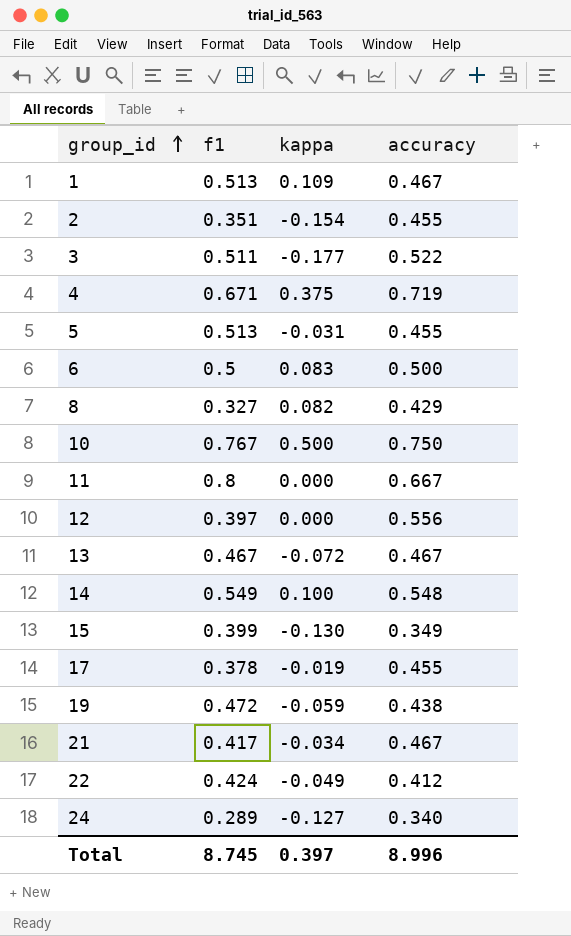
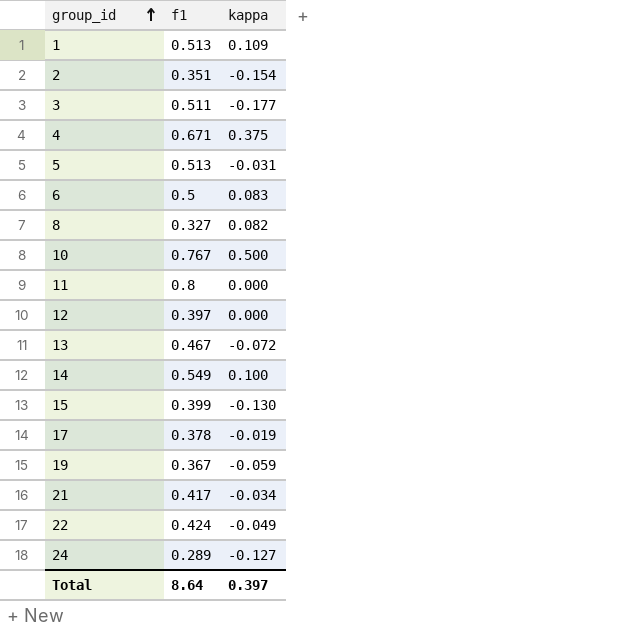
column accuracy | position: 4 -> none
19 | f1: 0.472 -> 0.367
Total | f1: 8.745 -> 8.64

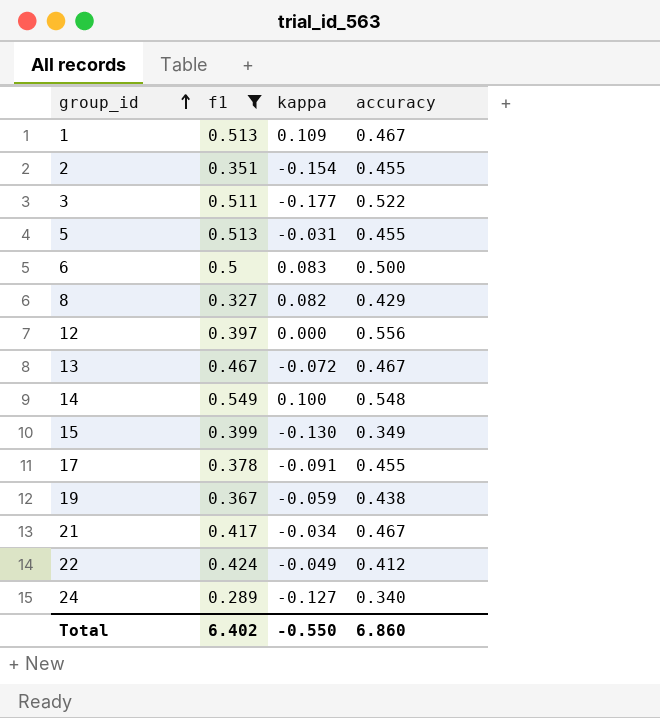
filter: none -> f1 <= 0.549
column accuracy | position: none -> 4
17 | kappa: -0.019 -> -0.091
Total | f1: 8.64 -> 6.402
Total | kappa: 0.397 -> -0.550

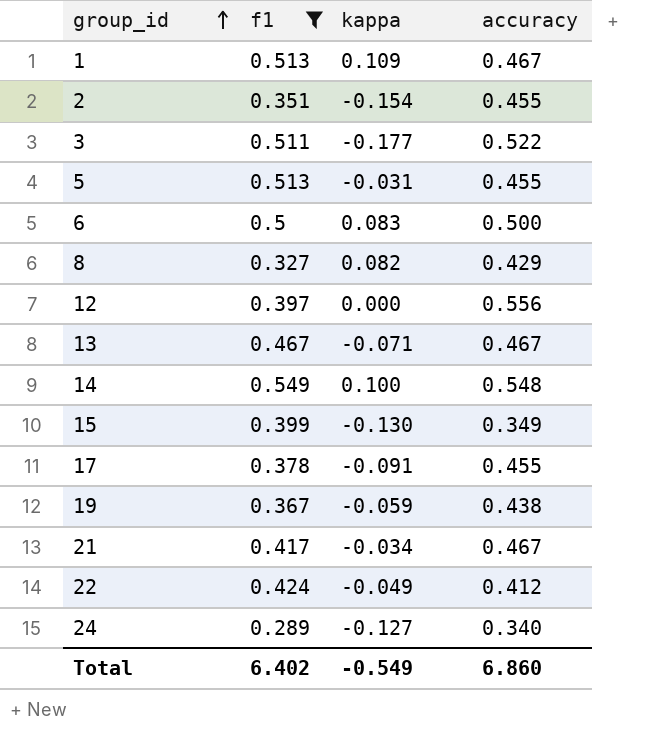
13 | kappa: -0.072 -> -0.071
Total | kappa: -0.550 -> -0.549

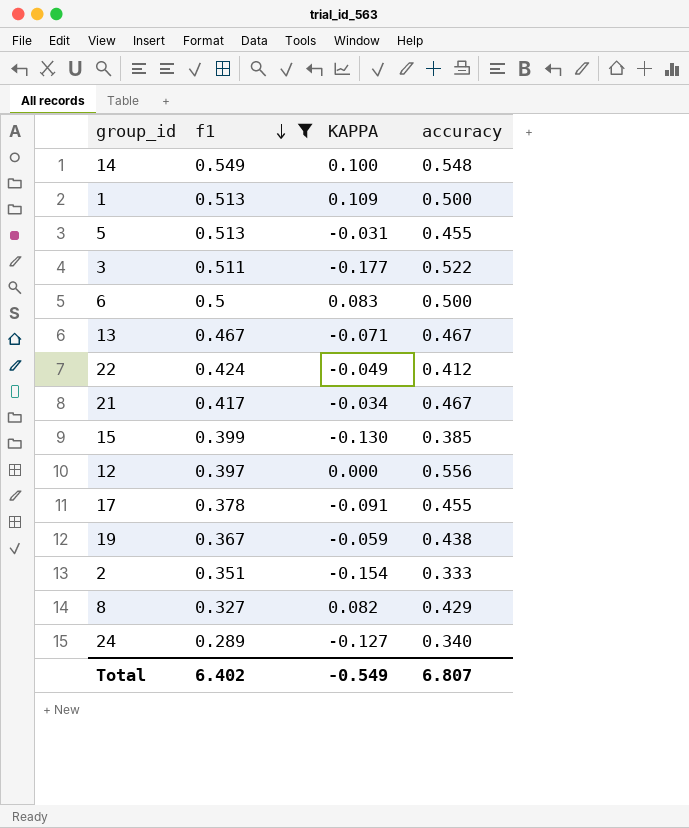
row order: group_id ascending -> f1 descending
column name: kappa -> KAPPA
1 | accuracy: 0.467 -> 0.500
15 | accuracy: 0.349 -> 0.385
2 | accuracy: 0.455 -> 0.333
Total | accuracy: 6.860 -> 6.807

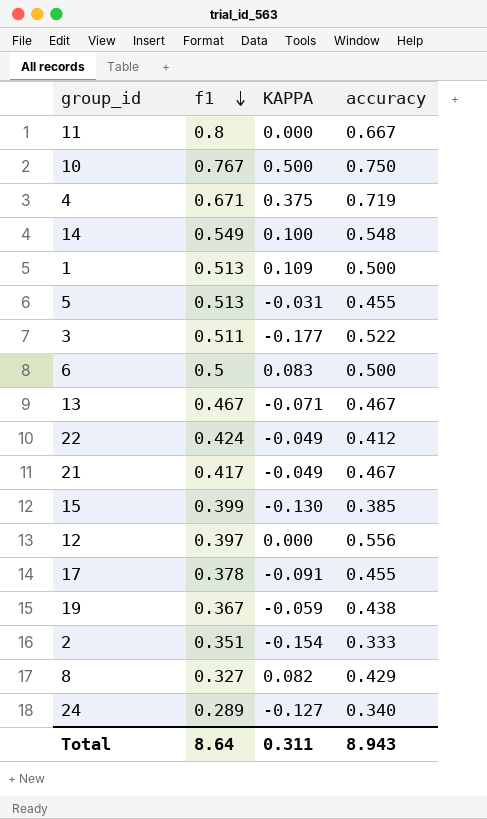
filter: f1 <= 0.549 -> none
21 | KAPPA: -0.034 -> -0.049
Total | f1: 6.402 -> 8.64
Total | KAPPA: -0.549 -> 0.311
Total | accuracy: 6.807 -> 8.943

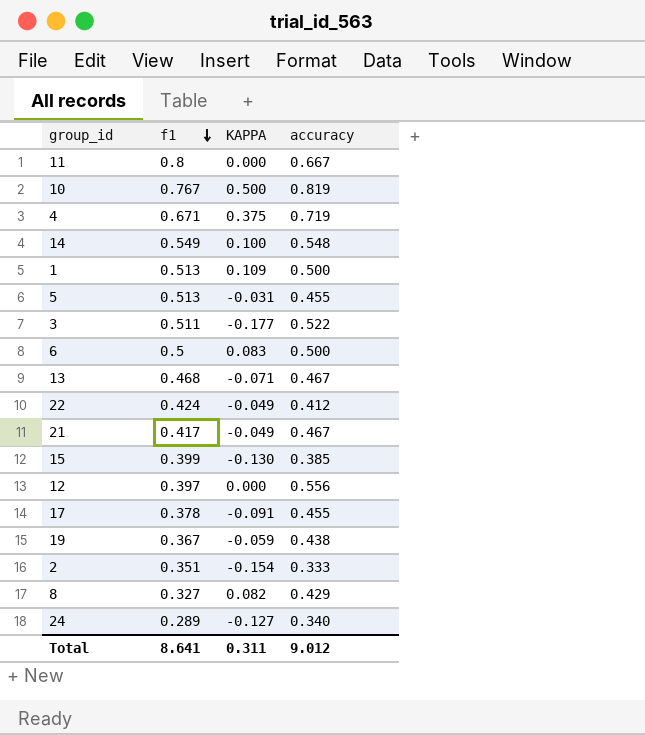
10 | accuracy: 0.750 -> 0.819
13 | f1: 0.467 -> 0.468
Total | f1: 8.64 -> 8.641
Total | accuracy: 8.943 -> 9.012

